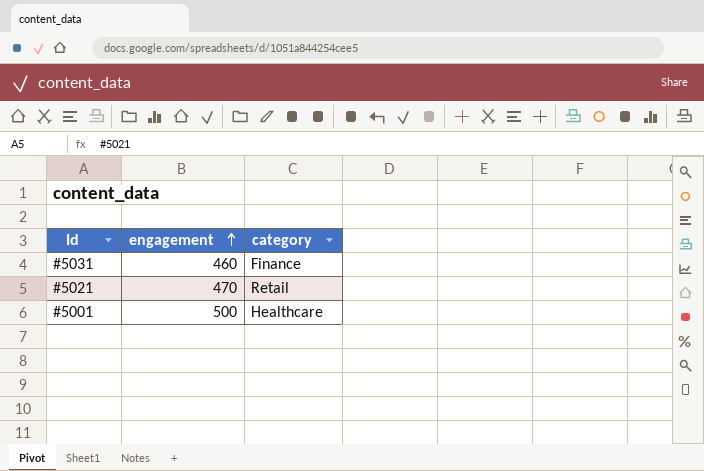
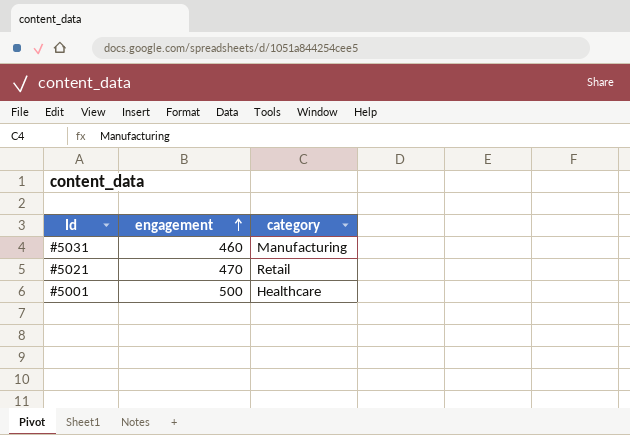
#5031 | category: Finance -> Manufacturing

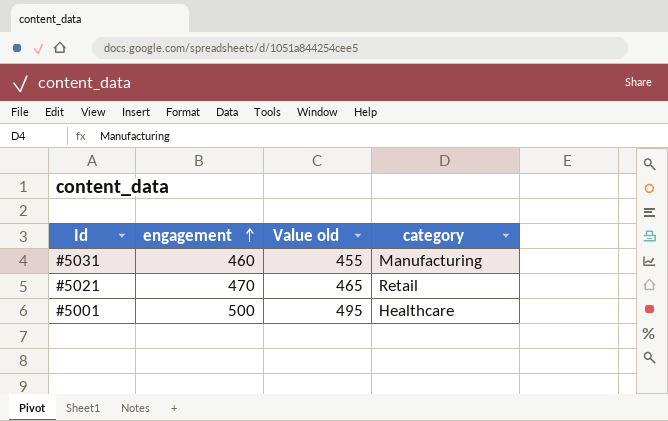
column Value old | formula: none -> [engagement] - 5

